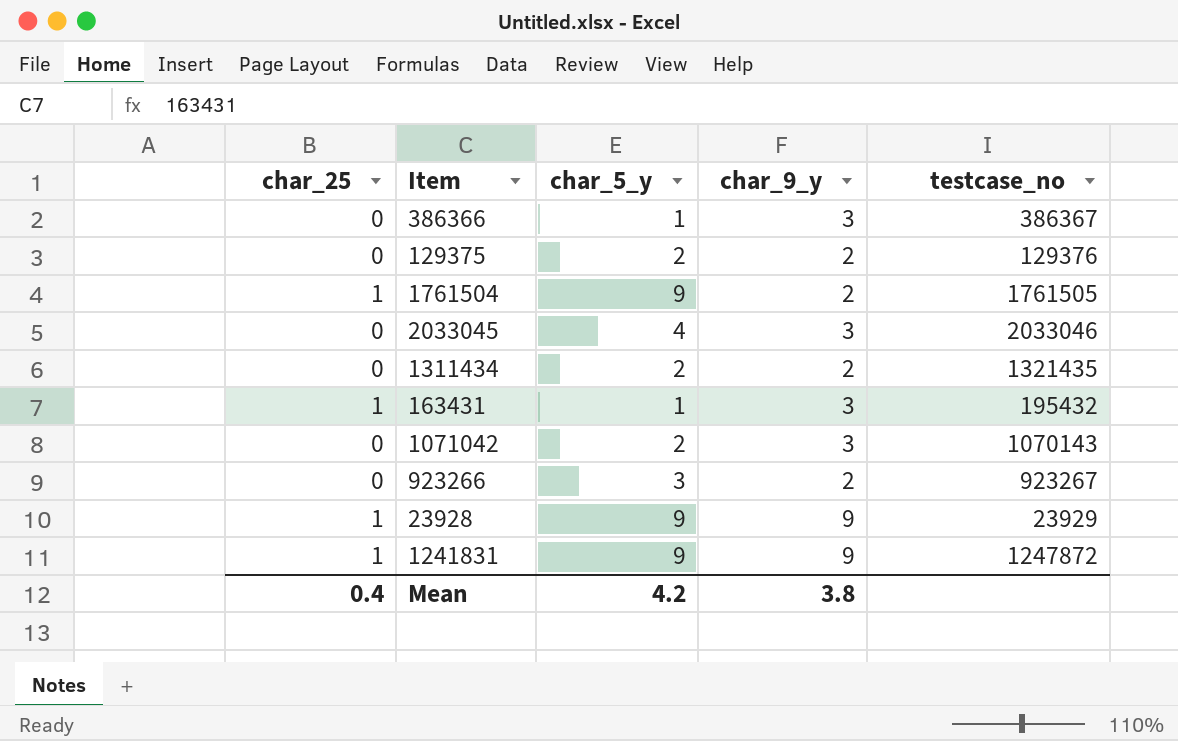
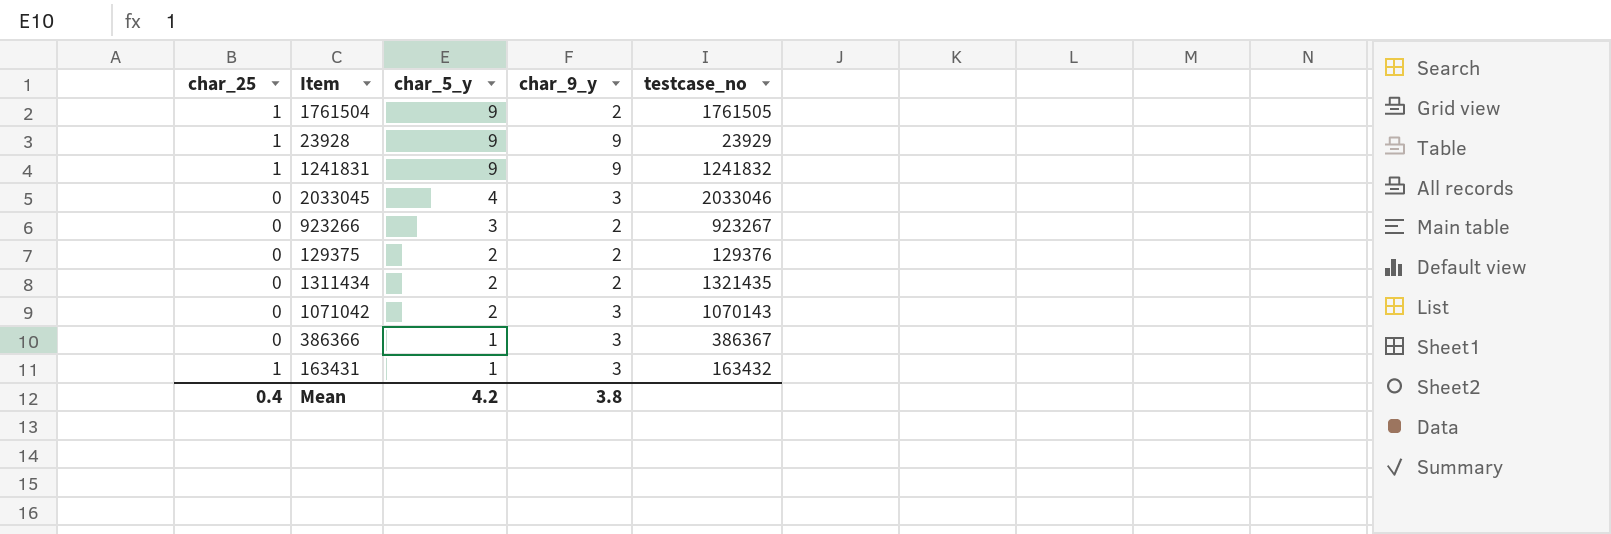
row order: none -> char_5_y descending
1241831 | testcase_no: 1247872 -> 1241832
163431 | testcase_no: 195432 -> 163432

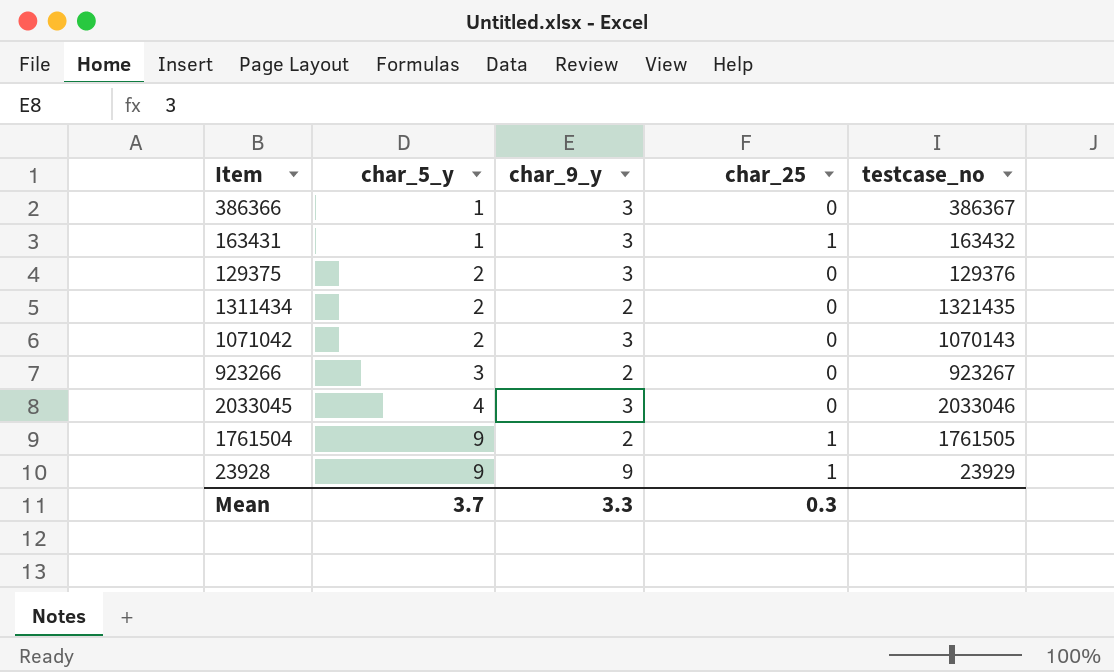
row order: char_5_y descending -> char_5_y ascending
column char_25 | position: 1 -> 4
row 1241831: 1 | 9 | 9 | 1241832 -> none
129375 | char_9_y: 2 -> 3
Mean | char_5_y: 4.2 -> 3.7
Mean | char_9_y: 3.8 -> 3.3
Mean | char_25: 0.4 -> 0.3

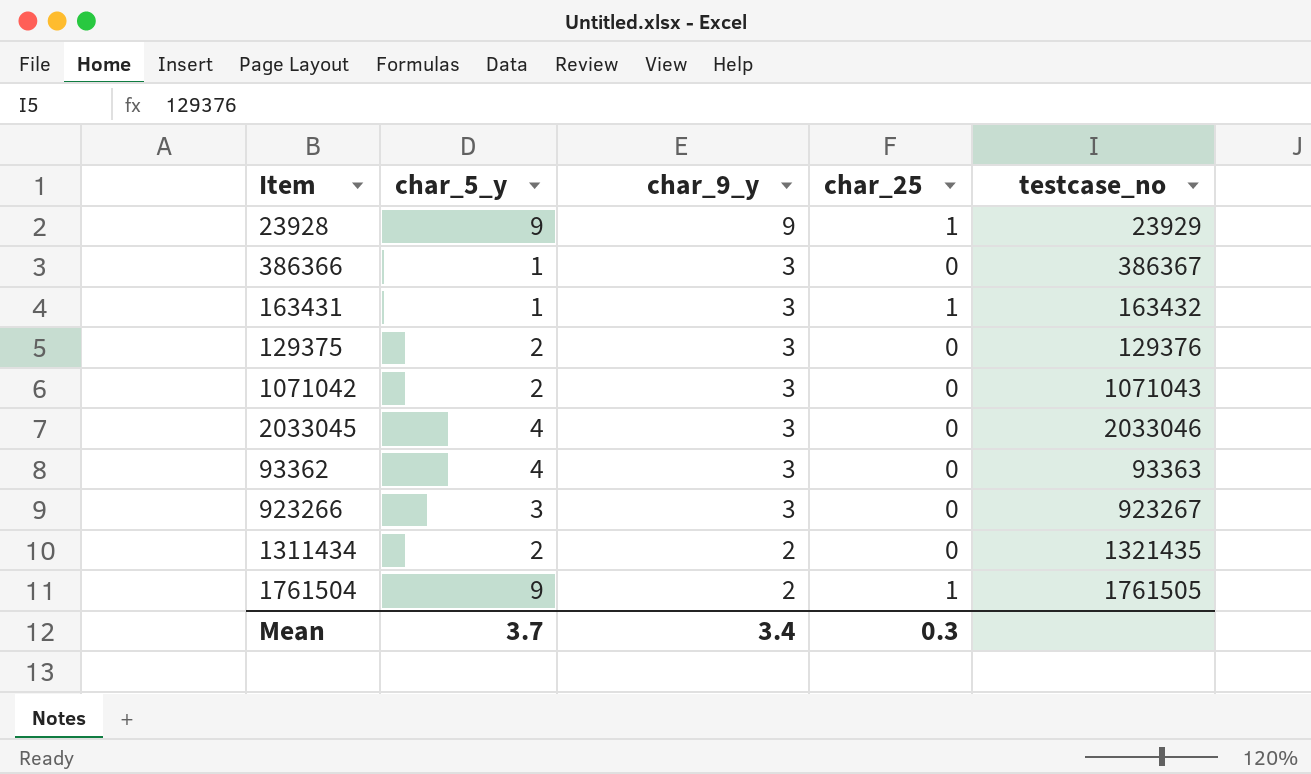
row order: char_5_y ascending -> char_9_y descending
1071042 | testcase_no: 1070143 -> 1071043
row 93362: none -> 4 | 3 | 0 | 93363
923266 | char_9_y: 2 -> 3
Mean | char_9_y: 3.3 -> 3.4

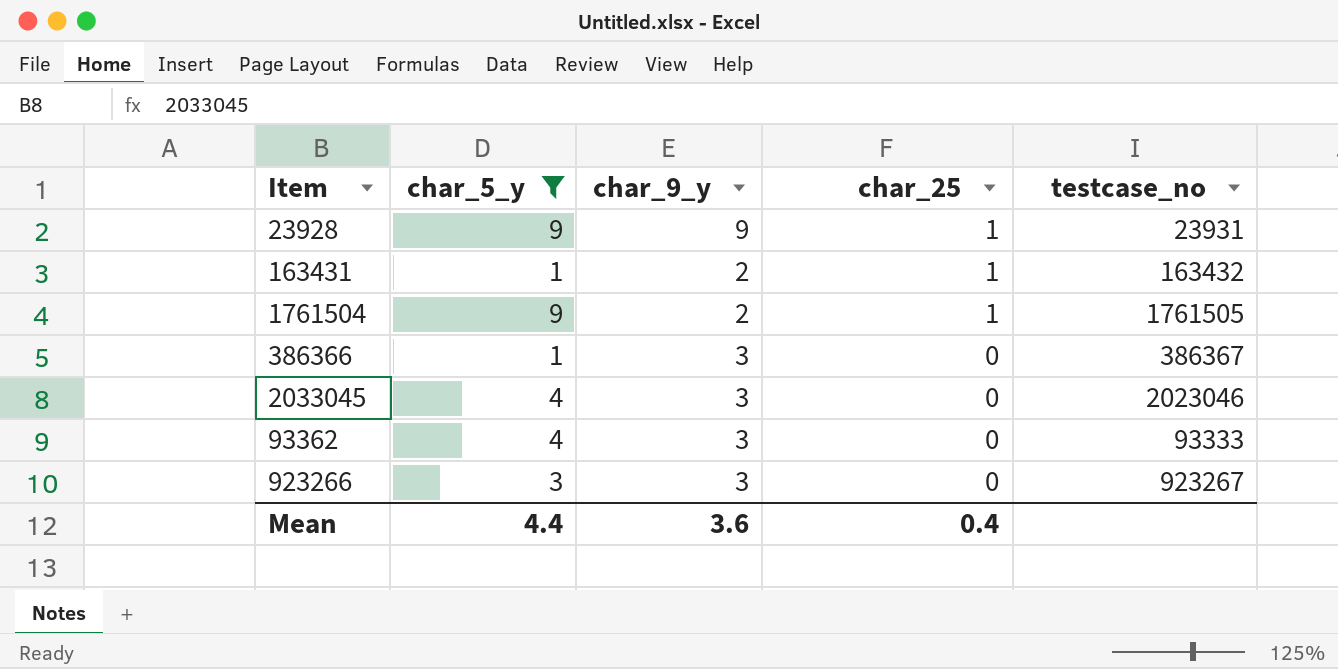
filter: none -> char_5_y != 2
row order: char_9_y descending -> char_25 descending
23928 | testcase_no: 23929 -> 23931
163431 | char_9_y: 3 -> 2
2033045 | testcase_no: 2033046 -> 2023046
93362 | testcase_no: 93363 -> 93333
Mean | char_5_y: 3.7 -> 4.4
Mean | char_9_y: 3.4 -> 3.6
Mean | char_25: 0.3 -> 0.4

